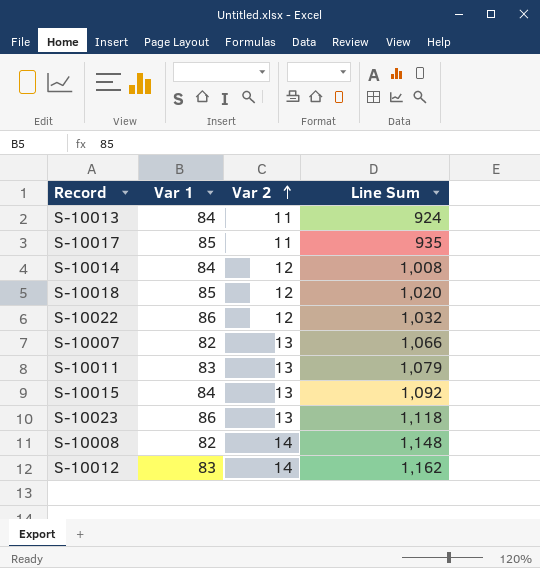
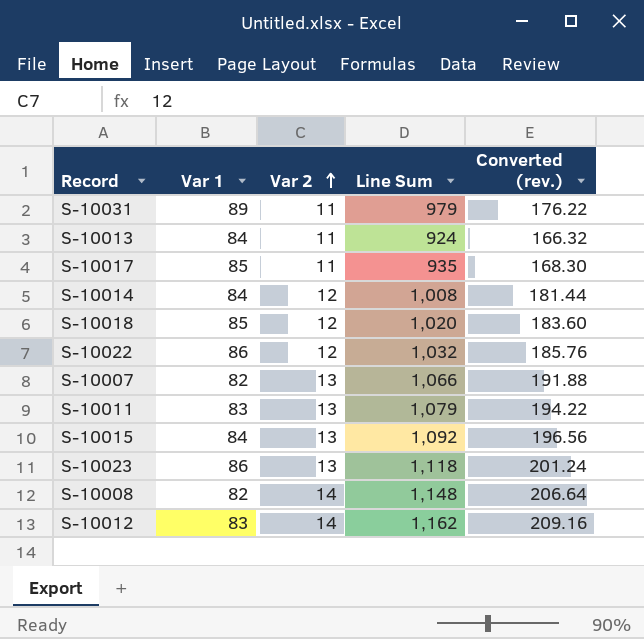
column Converted (rev.) | formula: none -> [Line Sum] * 0.18
row S-10031: none -> 89 | 11 | 979 | 176.22

